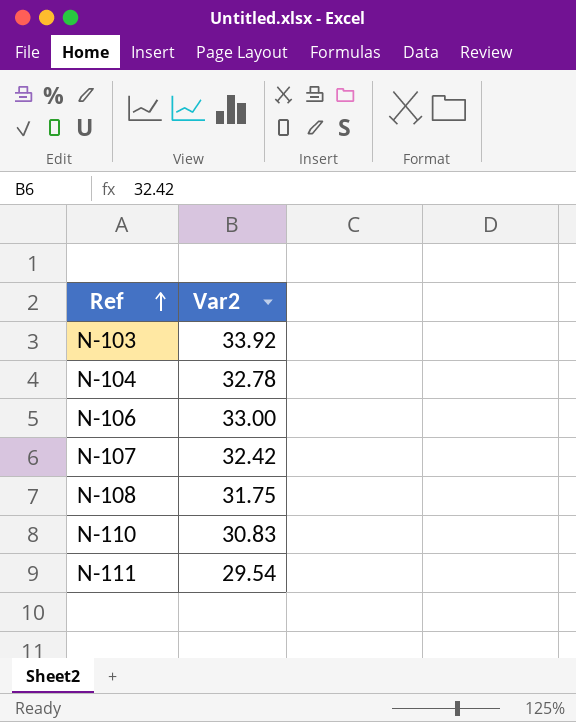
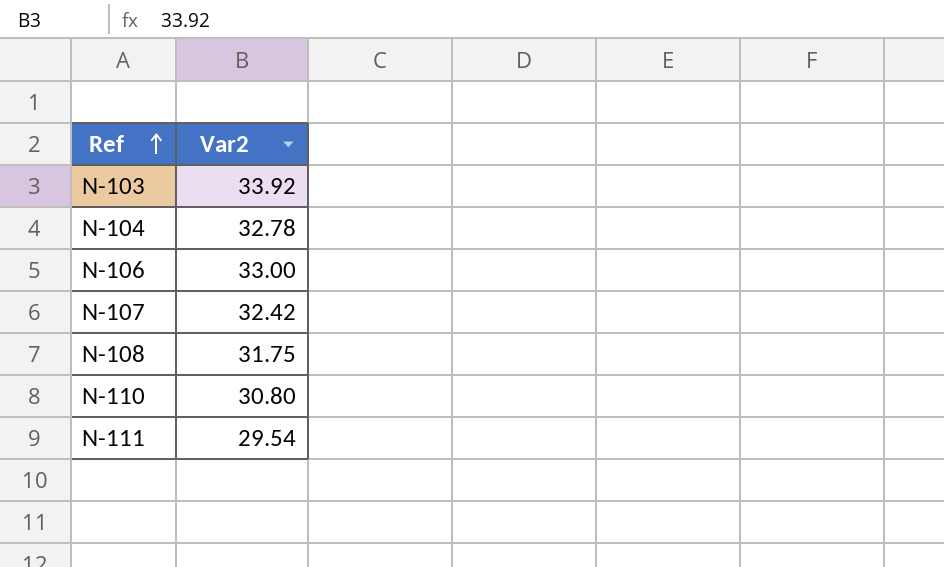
N-110 | Var2: 30.83 -> 30.80

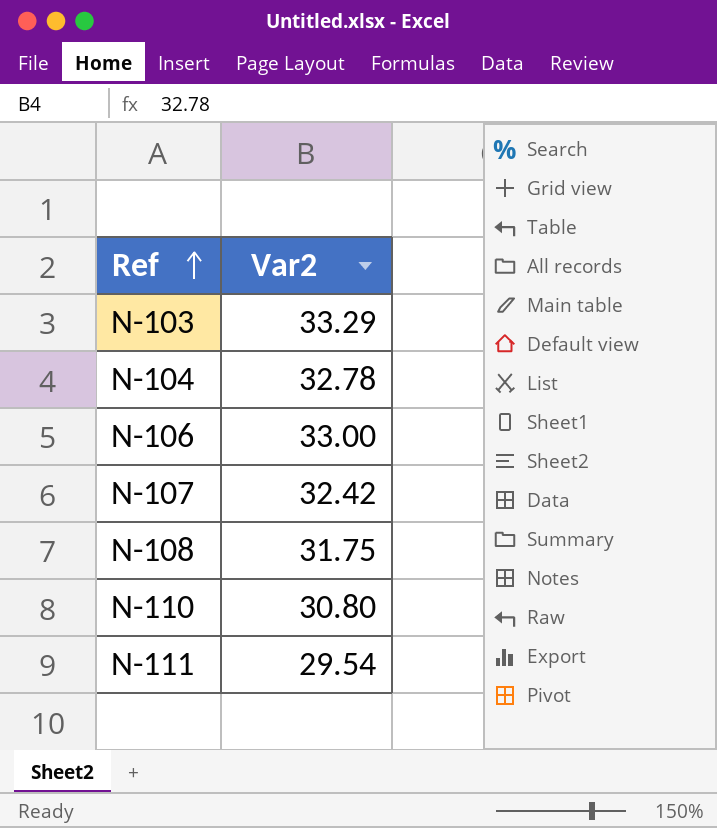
N-103 | Var2: 33.92 -> 33.29

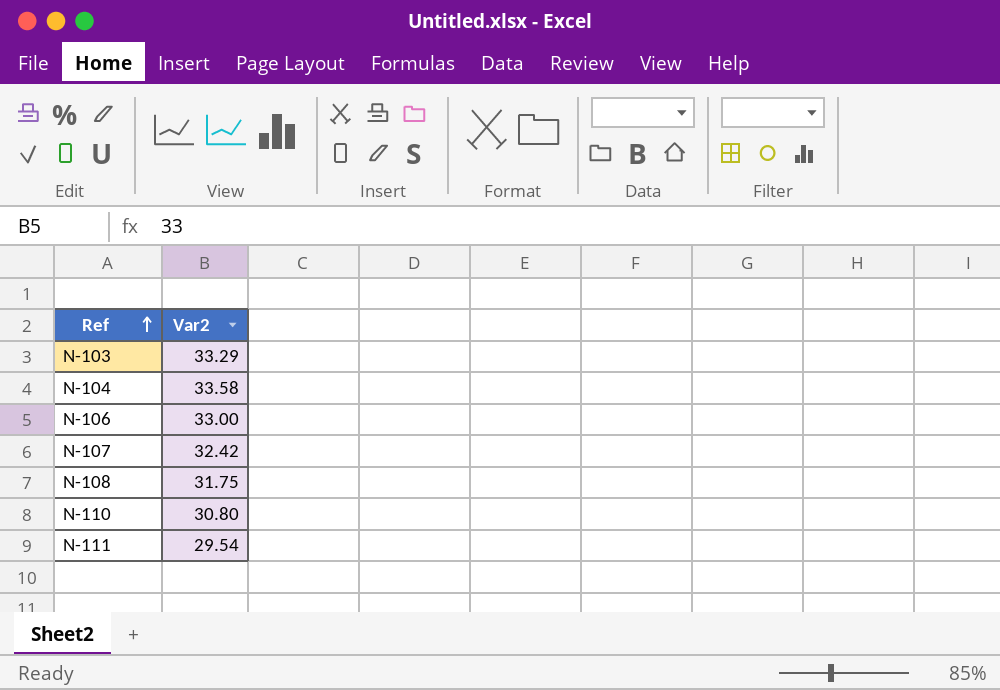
N-104 | Var2: 32.78 -> 33.58

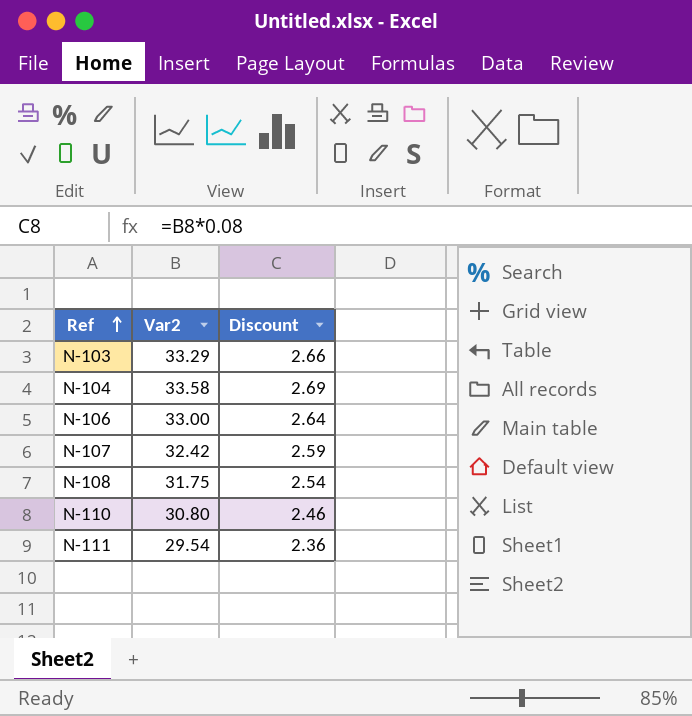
column Discount | formula: none -> [Var2] * 0.08

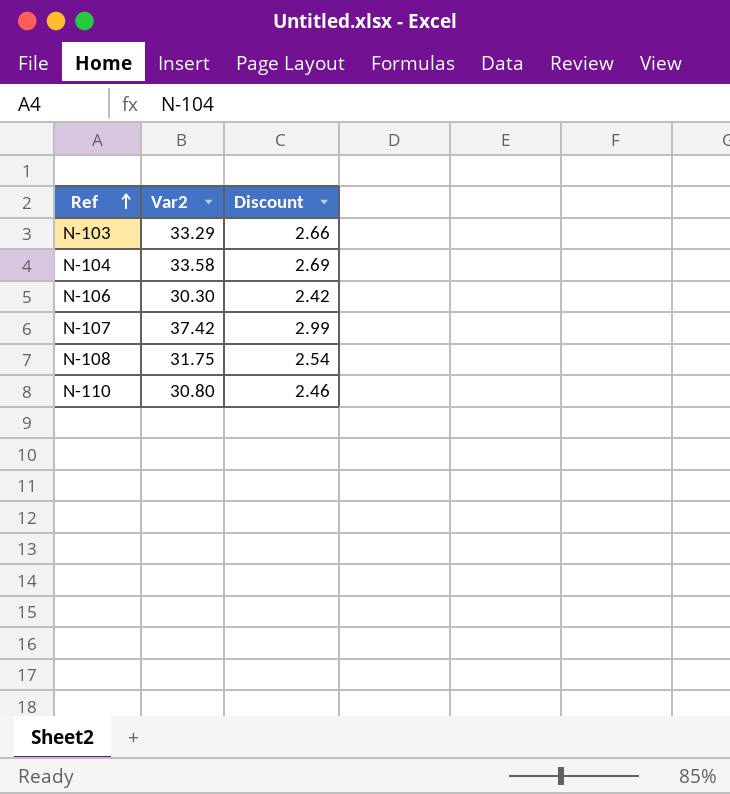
row N-111: 29.54 | 2.36 -> none
N-106 | Var2: 33.00 -> 30.30
N-106 | Discount: 2.64 -> 2.42
N-107 | Var2: 32.42 -> 37.42
N-107 | Discount: 2.59 -> 2.99

